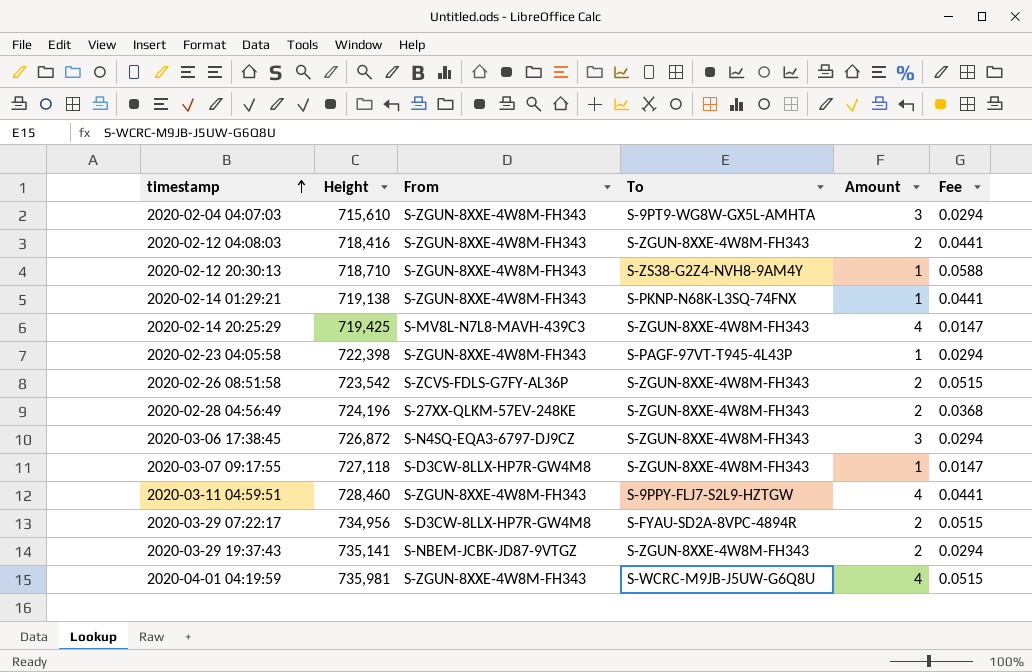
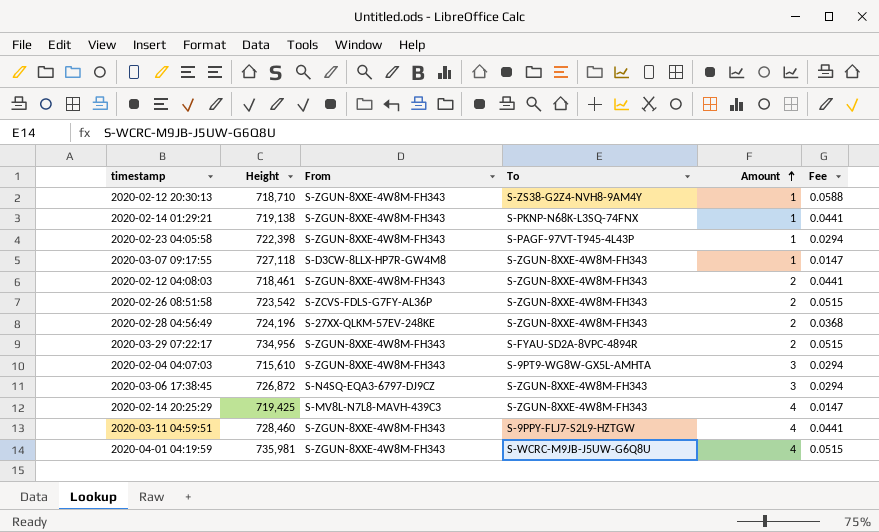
row order: timestamp ascending -> Amount ascending
row 2020-03-29 19:37:43: 735,141 | S-NBEM-JCBK-JD87-9VTGZ | S-ZGUN-8XXE-4W8M-FH343 | 2 | 0.0294 -> none
2020-02-12 04:08:03 | Height: 718,416 -> 718,461
2020-03-29 07:22:17 | From: S-D3CW-8LLX-HP7R-GW4M8 -> S-ZGUN-8XXE-4W8M-FH343

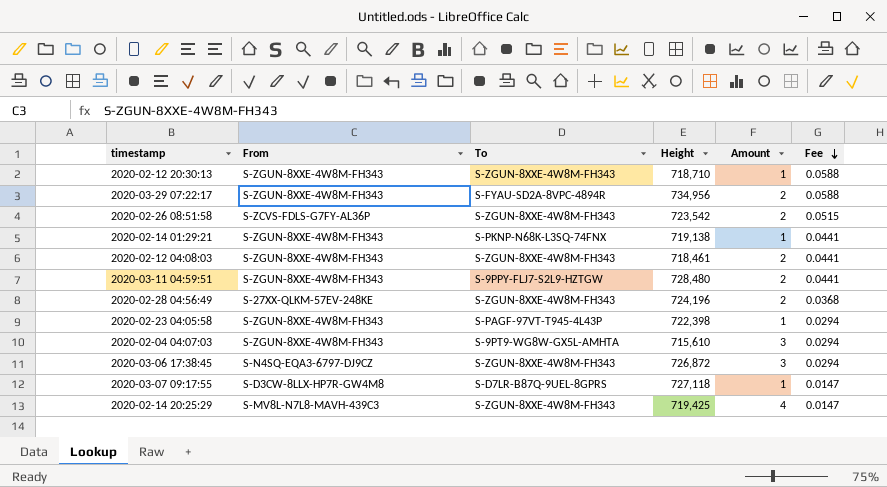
row order: Amount ascending -> Fee descending
column Height | position: 2 -> 4
row 2020-04-01 04:19:59: 735,981 | S-ZGUN-8XXE-4W8M-FH343 | S-WCRC-M9JB-J5UW-G6Q8U | 4 | 0.0515 -> none
2020-02-12 20:30:13 | To: S-ZS38-G2Z4-NVH8-9AM4Y -> S-ZGUN-8XXE-4W8M-FH343
2020-03-29 07:22:17 | Fee: 0.0515 -> 0.0588
2020-03-11 04:59:51 | Height: 728,460 -> 728,480
2020-03-11 04:59:51 | Amount: 4 -> 2
2020-03-07 09:17:55 | To: S-ZGUN-8XXE-4W8M-FH343 -> S-D7LR-B87Q-9UEL-8GPRS

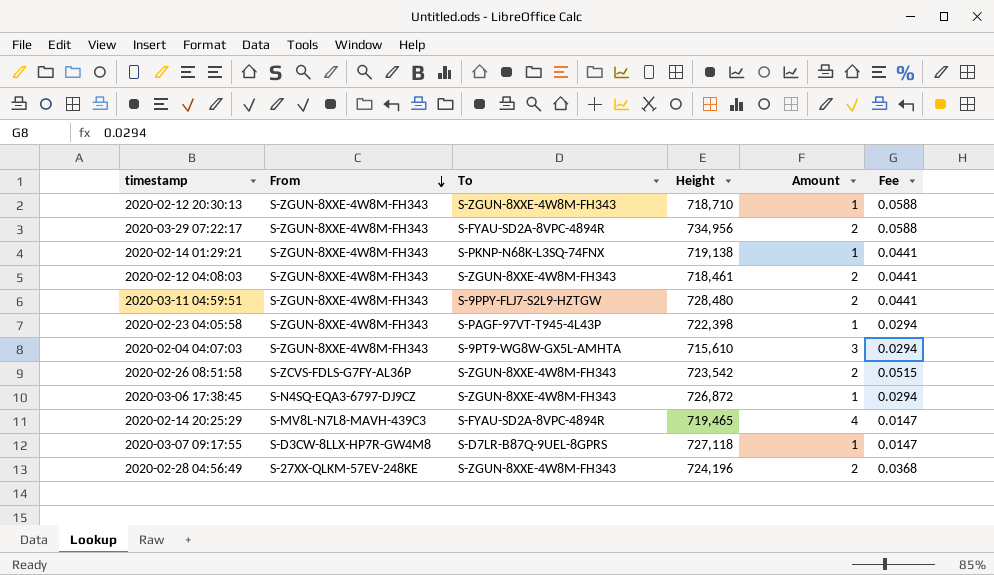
row order: Fee descending -> From descending
2020-03-06 17:38:45 | Amount: 3 -> 1
2020-02-14 20:25:29 | To: S-ZGUN-8XXE-4W8M-FH343 -> S-FYAU-SD2A-8VPC-4894R
2020-02-14 20:25:29 | Height: 719,425 -> 719,465

